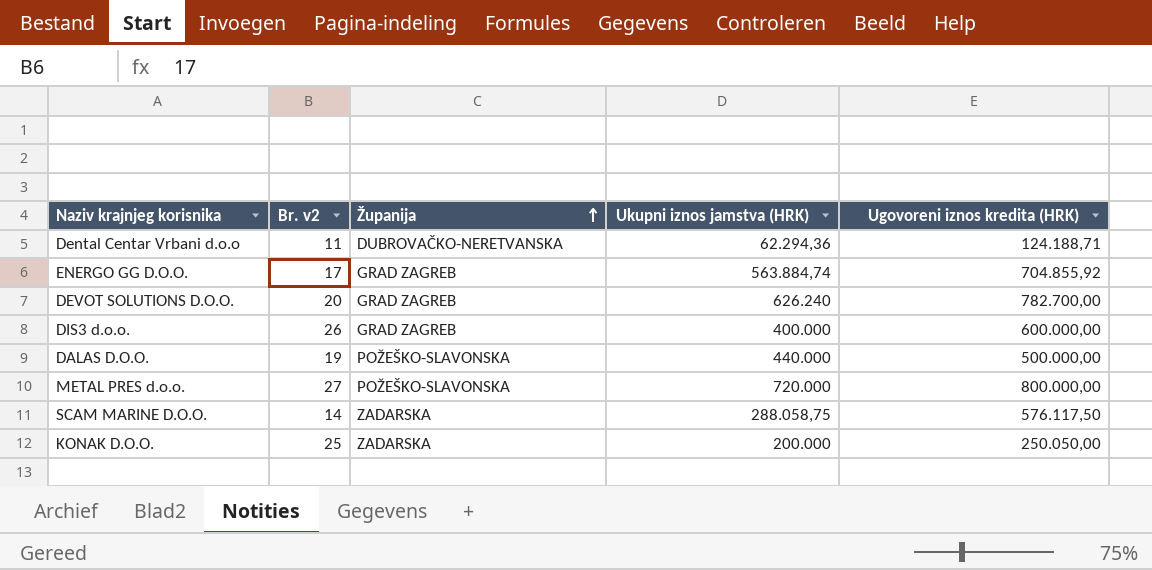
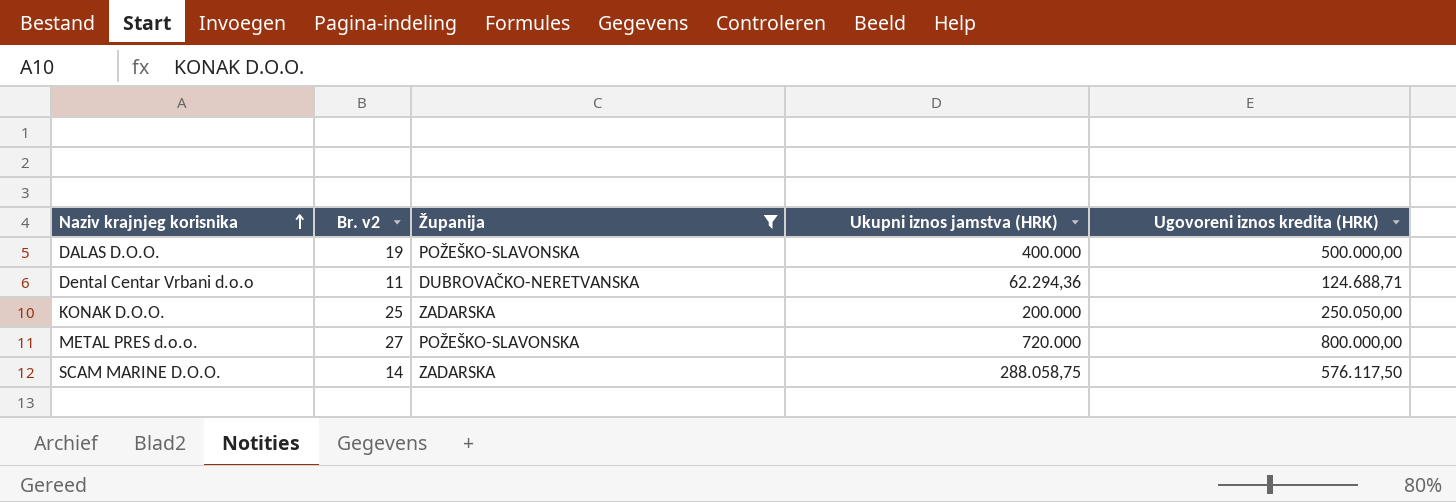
filter: none -> Županija != GRAD ZAGREB
row order: Županija ascending -> Naziv krajnjeg korisnika ascending
DALAS D.O.O. | Ukupni iznos jamstva (HRK): 440.000 -> 400.000
Dental Centar Vrbani d.o.o | Ugovoreni iznos kredita (HRK): 124.188,71 -> 124.688,71

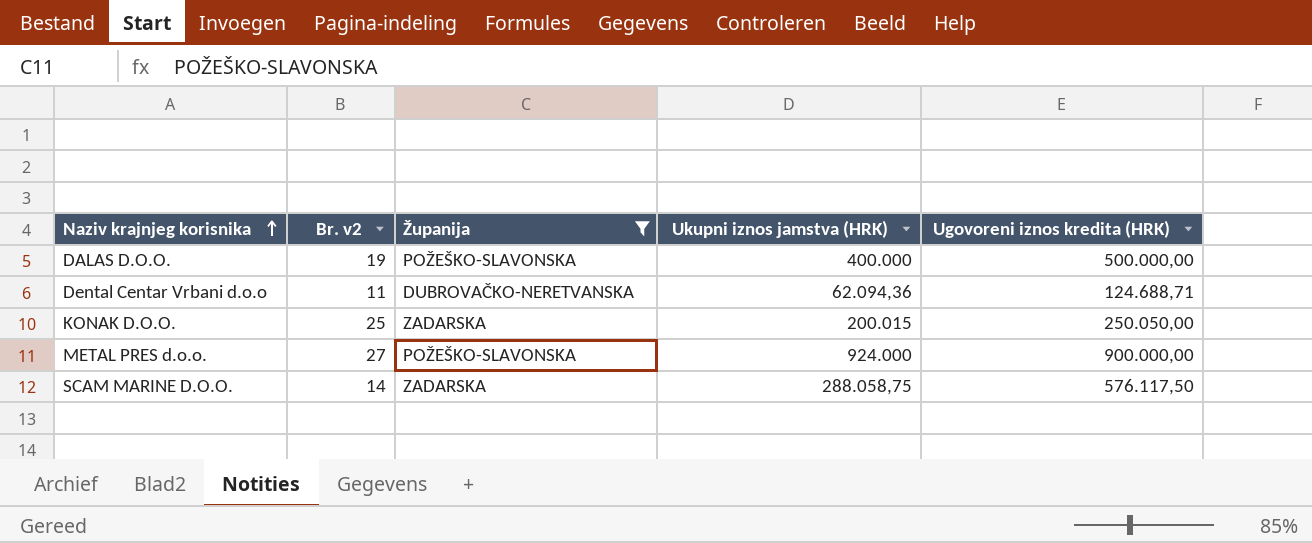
Dental Centar Vrbani d.o.o | Ukupni iznos jamstva (HRK): 62.294,36 -> 62.094,36
KONAK D.O.O. | Ukupni iznos jamstva (HRK): 200.000 -> 200.015
METAL PRES d.o.o. | Ukupni iznos jamstva (HRK): 720.000 -> 924.000
METAL PRES d.o.o. | Ugovoreni iznos kredita (HRK): 800.000,00 -> 900.000,00

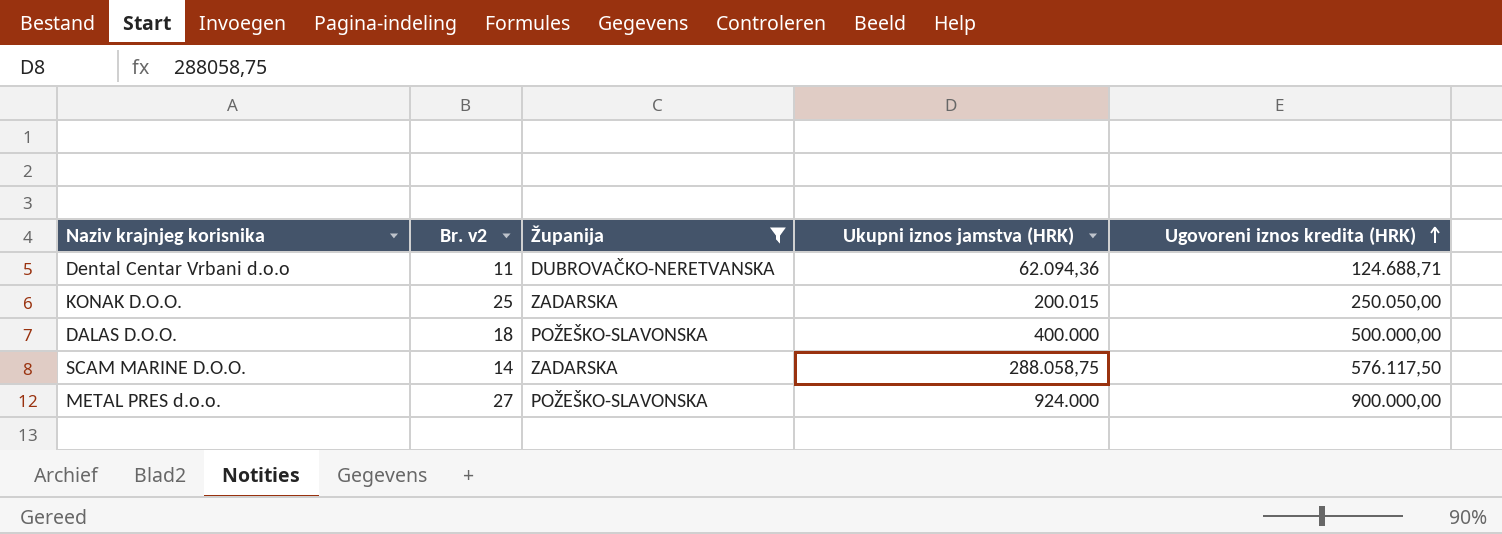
row order: Naziv krajnjeg korisnika ascending -> Ugovoreni iznos kredita (HRK) ascending
DALAS D.O.O. | Br. v2: 19 -> 18

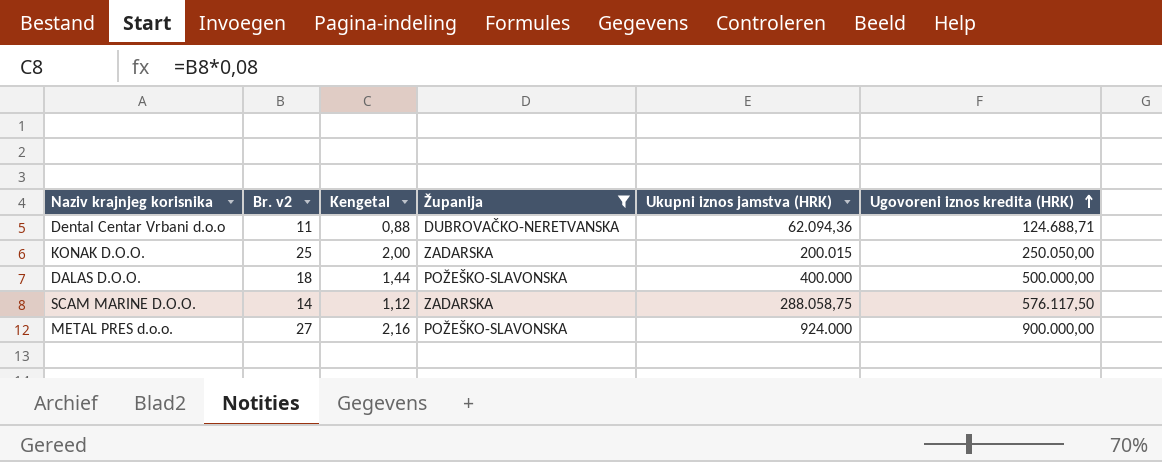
column Kengetal | formula: none -> [Br. v2] * 0,08

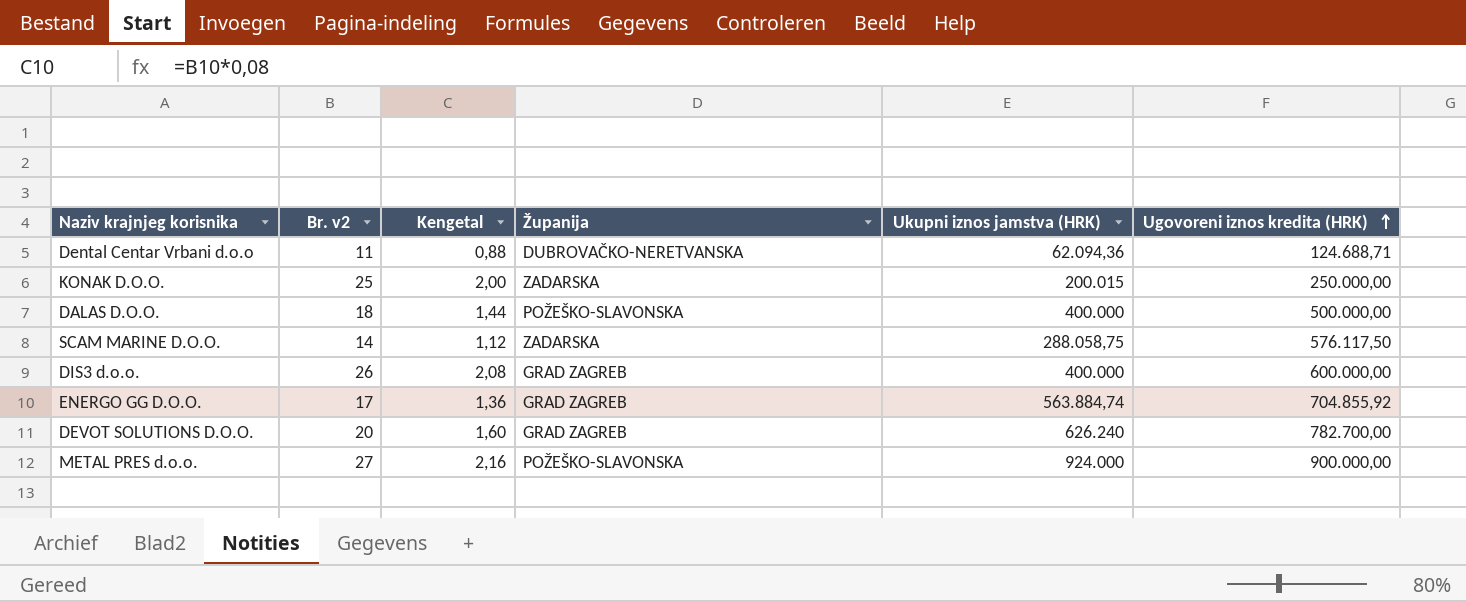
filter: Županija != GRAD ZAGREB -> none
KONAK D.O.O. | Ugovoreni iznos kredita (HRK): 250.050,00 -> 250.000,00

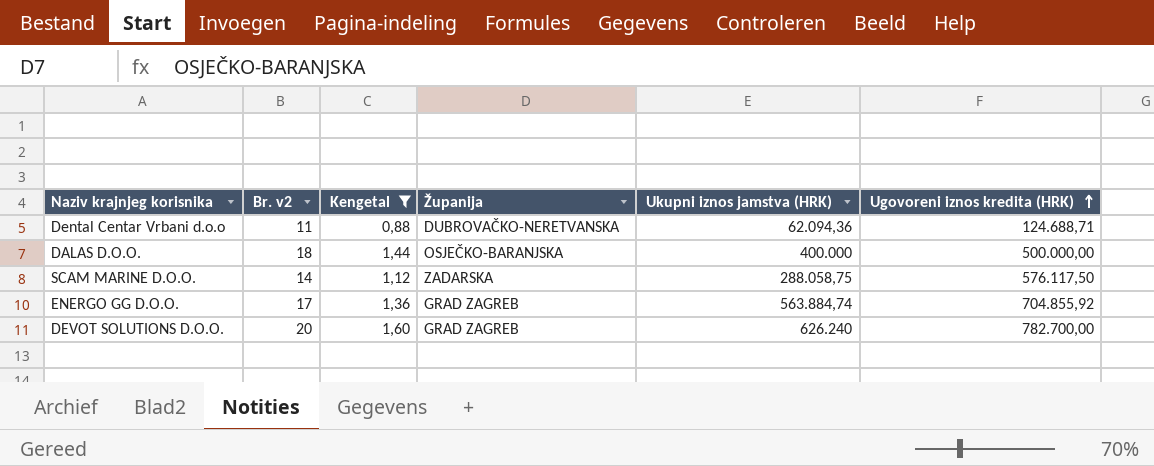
filter: none -> Kengetal <= 1,60
DALAS D.O.O. | Županija: POŽEŠKO-SLAVONSKA -> OSJEČKO-BARANJSKA

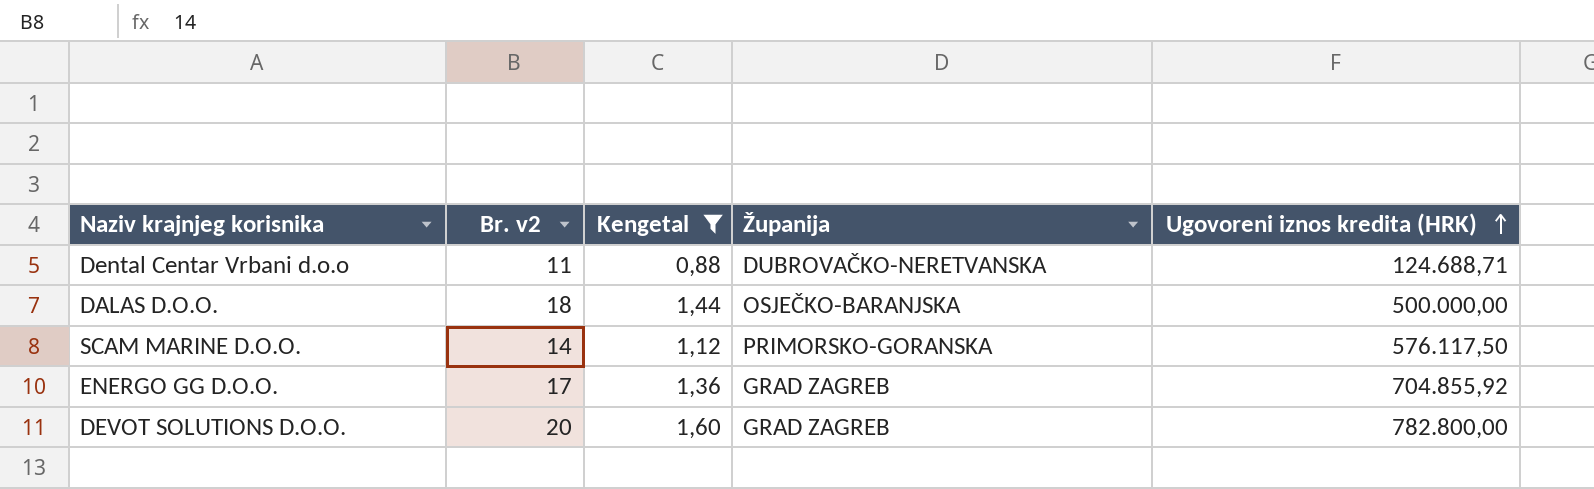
column Ukupni iznos jamstva (HRK) | position: 5 -> none
SCAM MARINE D.O.O. | Županija: ZADARSKA -> PRIMORSKO-GORANSKA
DEVOT SOLUTIONS D.O.O. | Ugovoreni iznos kredita (HRK): 782.700,00 -> 782.800,00

